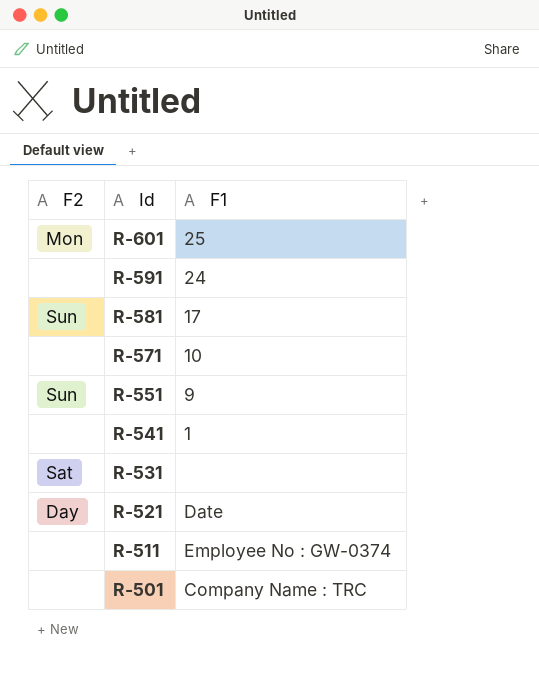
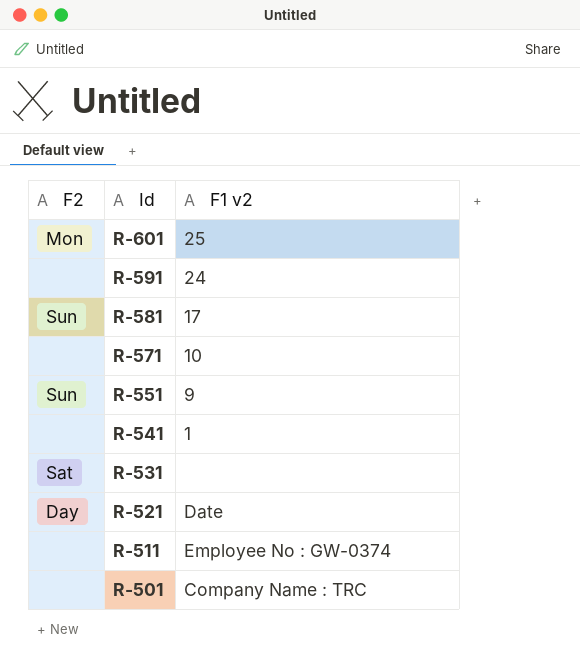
column name: F1 -> F1 v2

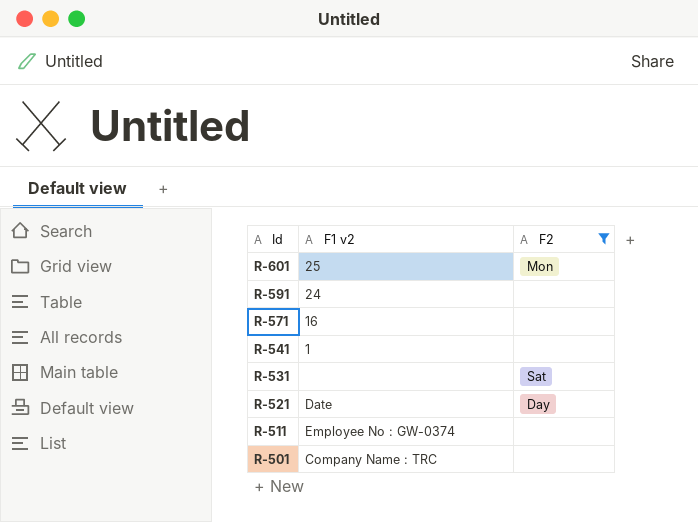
filter: none -> F2 != Sun
column F2 | position: 1 -> 3
R-571 | F1 v2: 10 -> 16

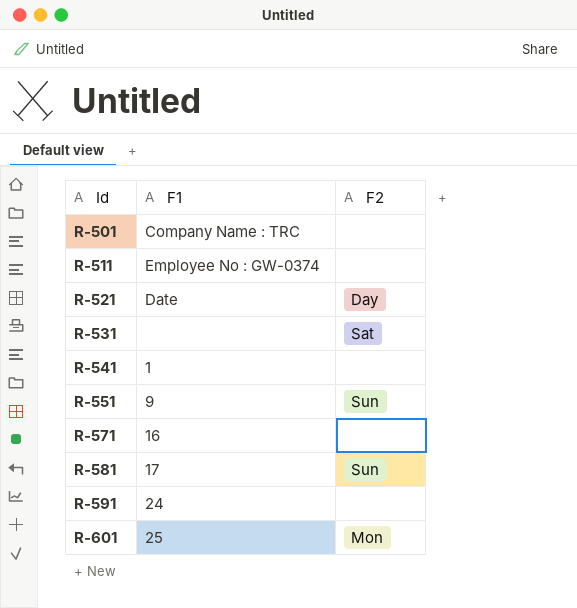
filter: F2 != Sun -> none
row order: Id descending -> Id ascending
column name: F1 v2 -> F1

